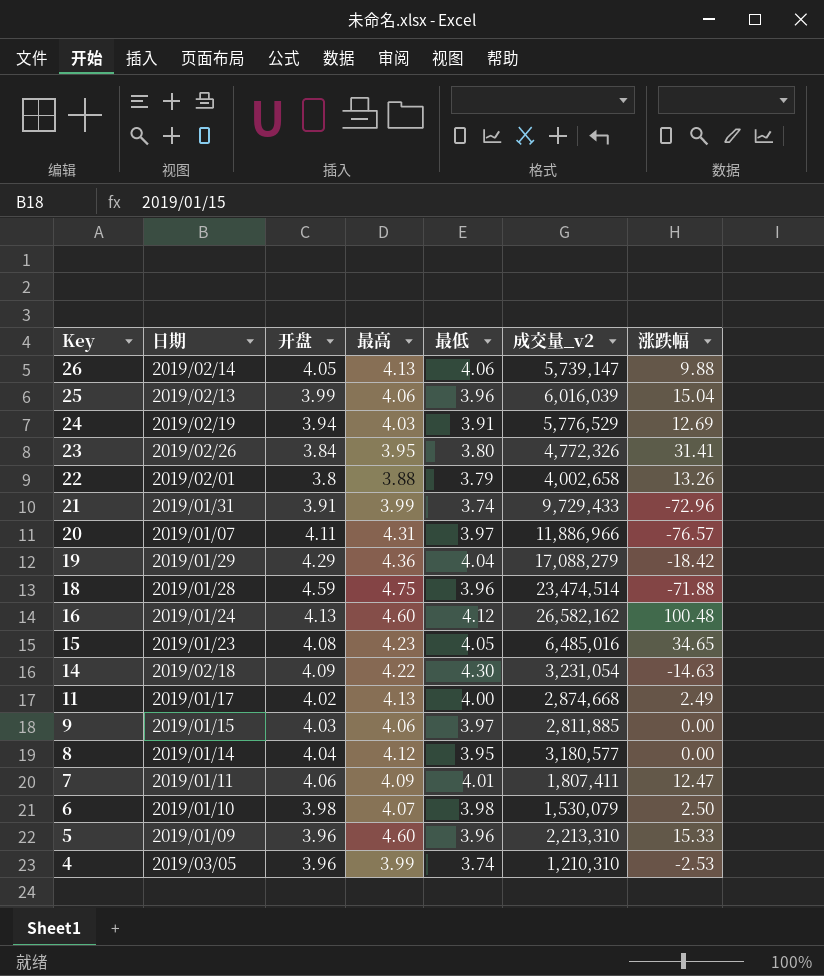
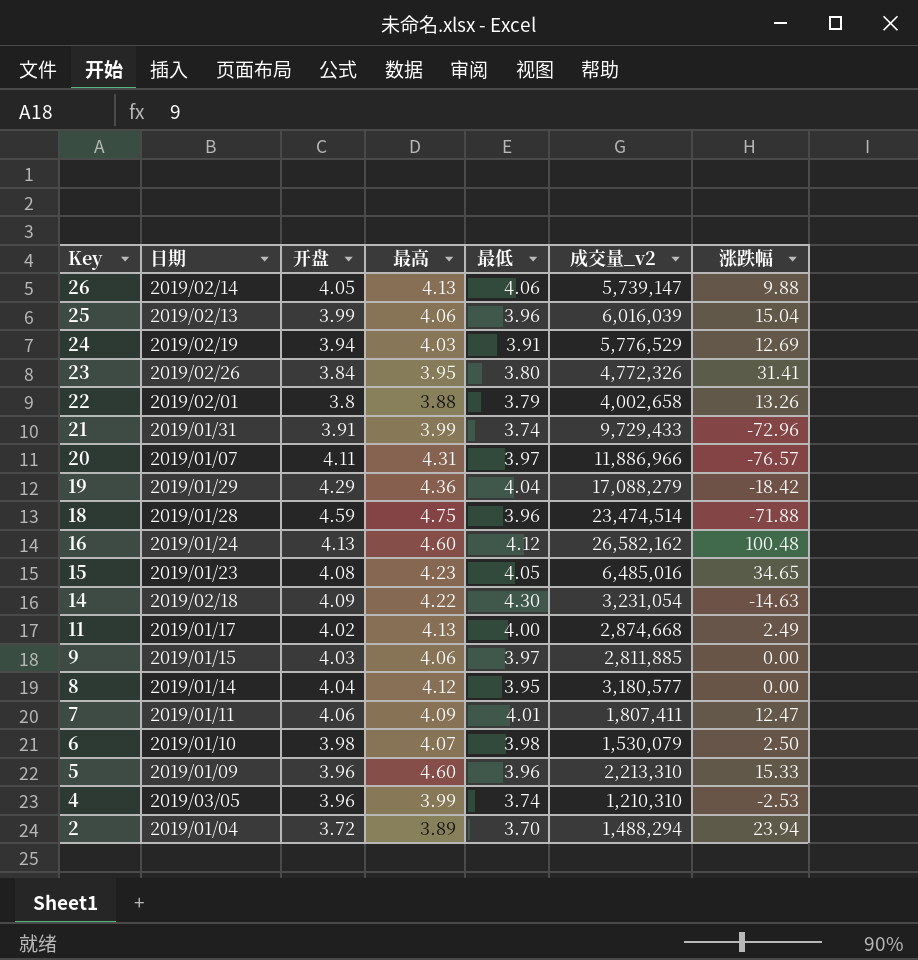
row 2: none -> 2019/01/04 | 3.72 | 3.89 | 3.70 | 1,488,294 | 23.94

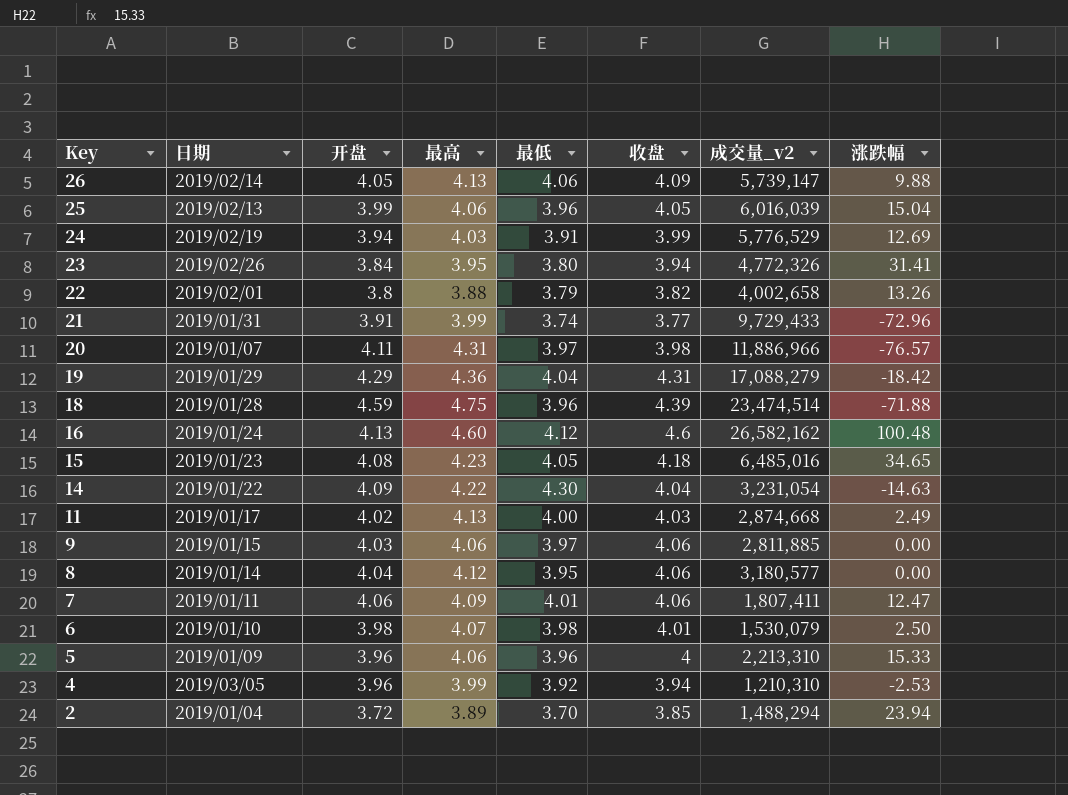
column 收盘 | position: none -> 6
14 | 日期: 2019/02/18 -> 2019/01/22
5 | 最高: 4.60 -> 4.06
4 | 最低: 3.74 -> 3.92

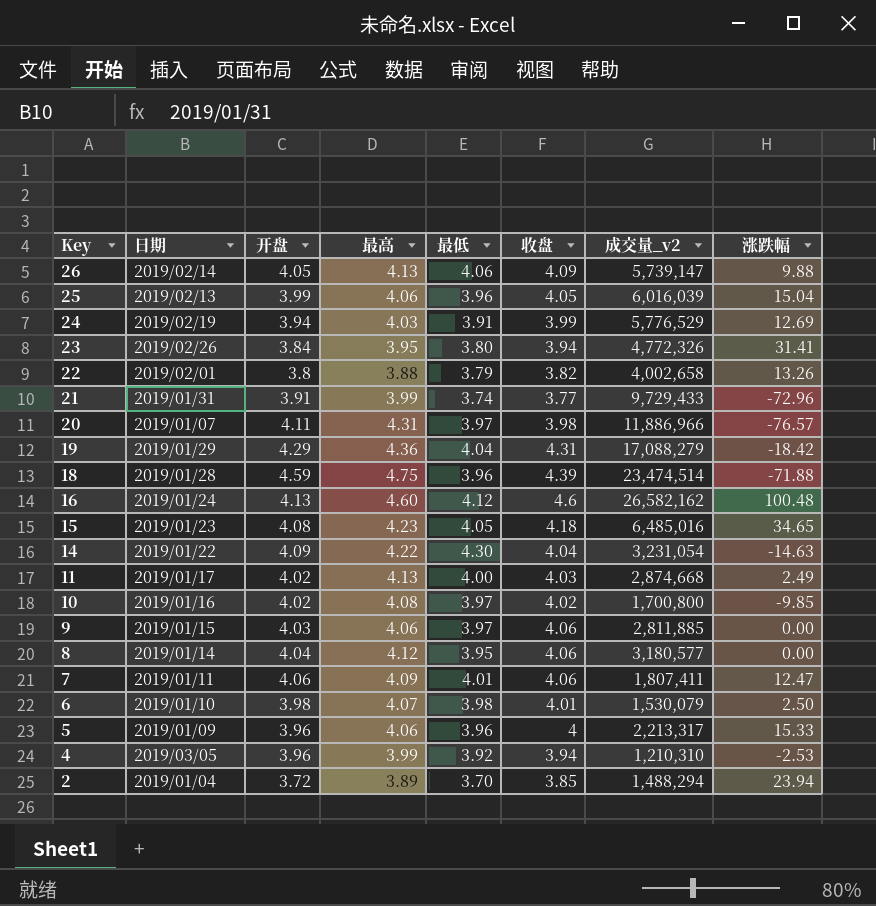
row 10: none -> 2019/01/16 | 4.02 | 4.08 | 3.97 | 4.02 | 1,700,800 | -9.85
5 | 成交量_v2: 2,213,310 -> 2,213,317

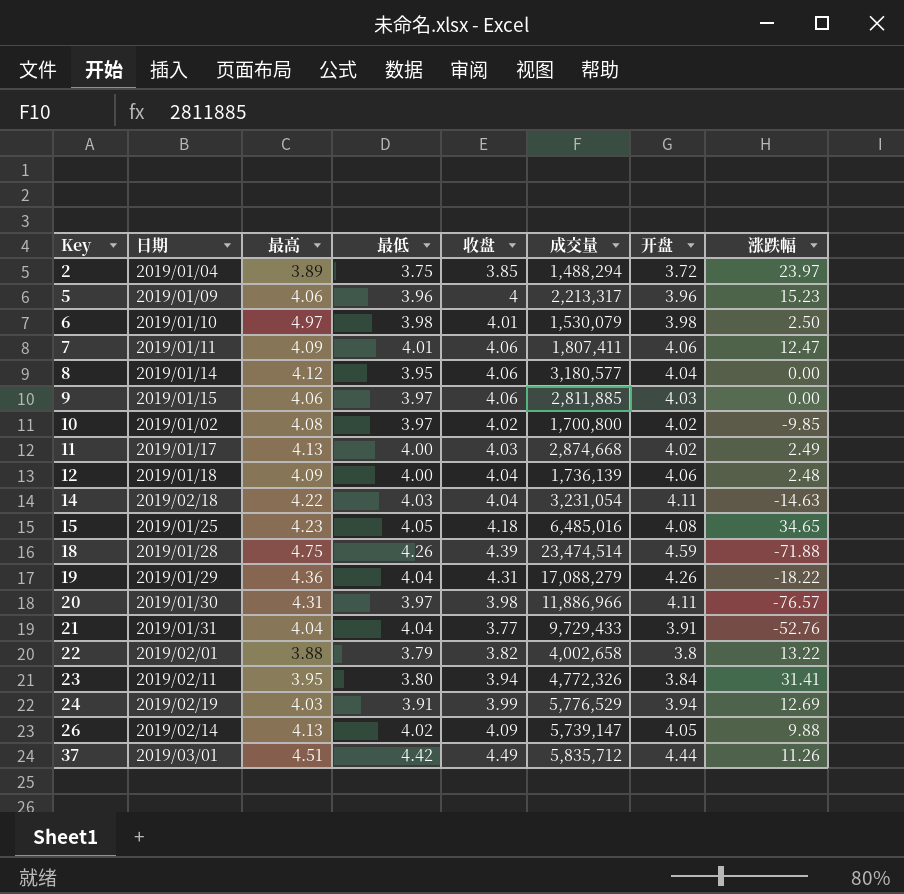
row order: Key descending -> Key ascending
column name: 成交量_v2 -> 成交量
column 开盘 | position: 3 -> 7
row 25: 2019/02/13 | 3.99 | 4.06 | 3.96 | 4.05 | 6,016,039 | 15.04 -> none
row 16: 2019/01/24 | 4.13 | 4.60 | 4.12 | 4.6 | 26,582,162 | 100.48 -> none
row 4: 2019/03/05 | 3.96 | 3.99 | 3.92 | 3.94 | 1,210,310 | -2.53 -> none
2 | 最低: 3.70 -> 3.75
2 | 涨跌幅: 23.94 -> 23.97
5 | 涨跌幅: 15.33 -> 15.23
6 | 最高: 4.07 -> 4.97
10 | 日期: 2019/01/16 -> 2019/01/02
row 12: none -> 2019/01/18 | 4.09 | 4.00 | 4.04 | 1,736,139 | 4.06 | 2.48
14 | 日期: 2019/01/22 -> 2019/02/18
14 | 最低: 4.30 -> 4.03
14 | 开盘: 4.09 -> 4.11
15 | 日期: 2019/01/23 -> 2019/01/25
18 | 最低: 3.96 -> 4.26
19 | 开盘: 4.29 -> 4.26
19 | 涨跌幅: -18.42 -> -18.22
20 | 日期: 2019/01/07 -> 2019/01/30
21 | 最高: 3.99 -> 4.04
21 | 最低: 3.74 -> 4.04
21 | 涨跌幅: -72.96 -> -52.76
22 | 涨跌幅: 13.26 -> 13.22
23 | 日期: 2019/02/26 -> 2019/02/11
26 | 最低: 4.06 -> 4.02
row 37: none -> 2019/03/01 | 4.51 | 4.42 | 4.49 | 5,835,712 | 4.44 | 11.26

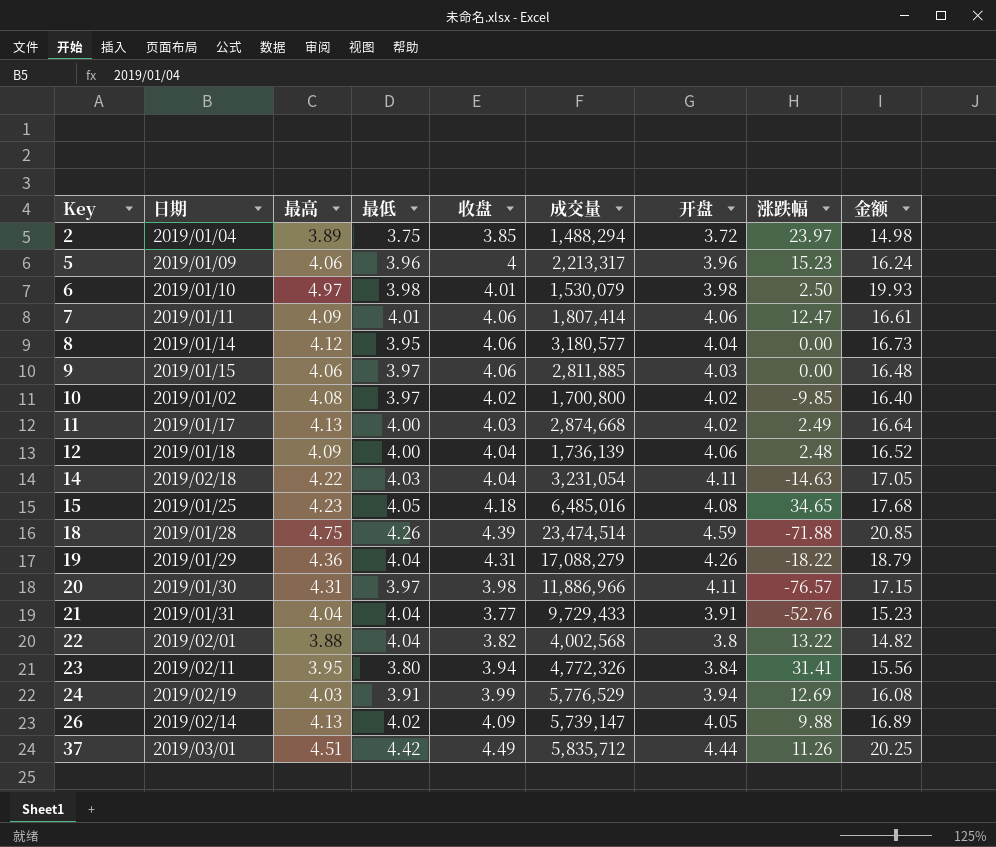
column 金额 | formula: none -> [最高] * [收盘]
7 | 成交量: 1,807,411 -> 1,807,414
22 | 最低: 3.79 -> 4.04
22 | 成交量: 4,002,658 -> 4,002,568

